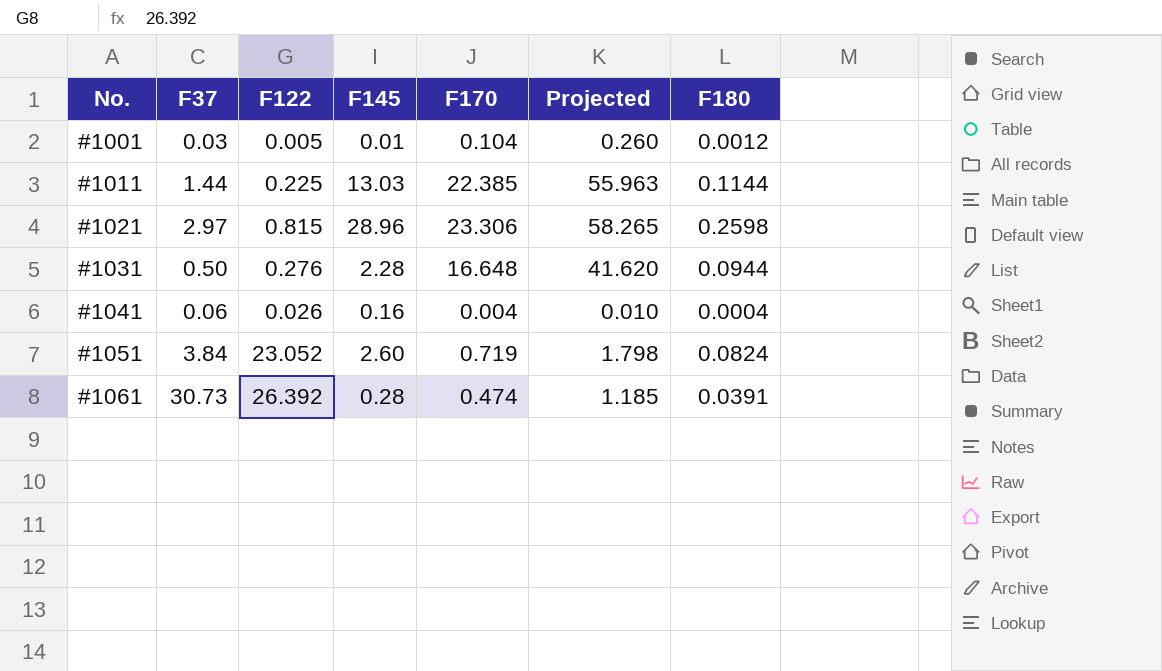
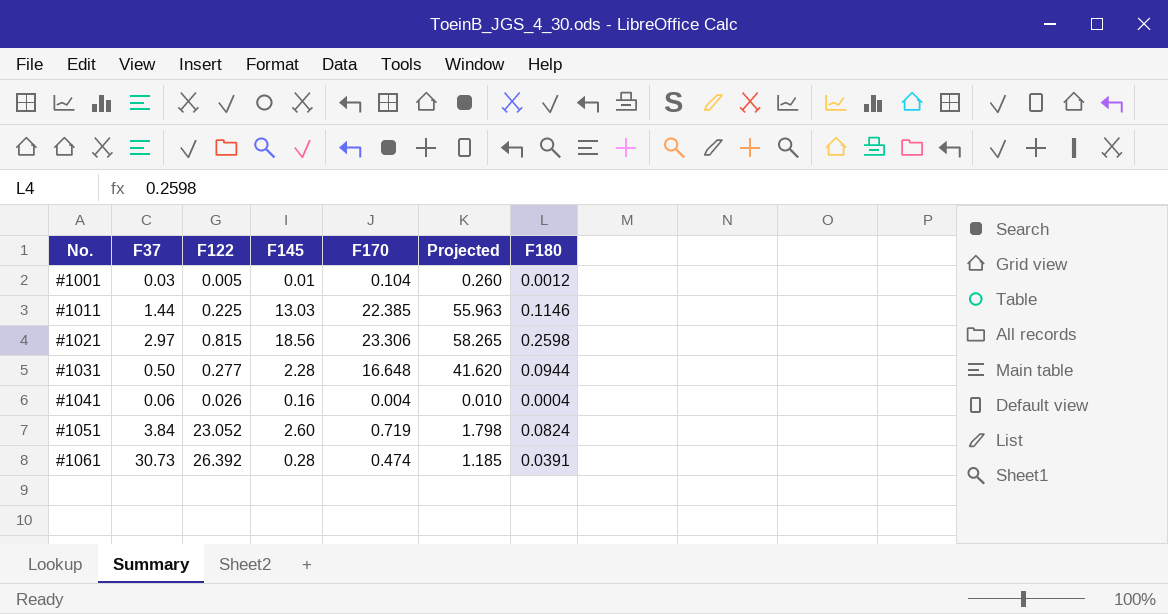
#1011 | F180: 0.1144 -> 0.1146
#1021 | F145: 28.96 -> 18.56
#1031 | F122: 0.276 -> 0.277

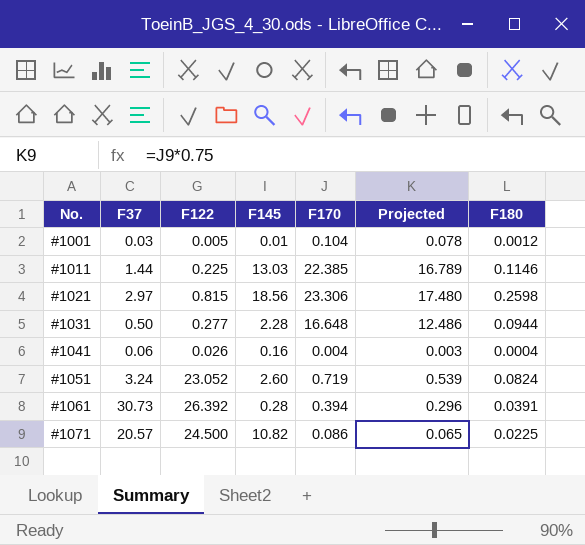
column Projected | formula: [F170] * 2.5 -> [F170] * 0.75
#1051 | F37: 3.84 -> 3.24
#1061 | F170: 0.474 -> 0.394
row #1071: none -> 20.57 | 24.500 | 10.82 | 0.086 | 0.065 | 0.0225

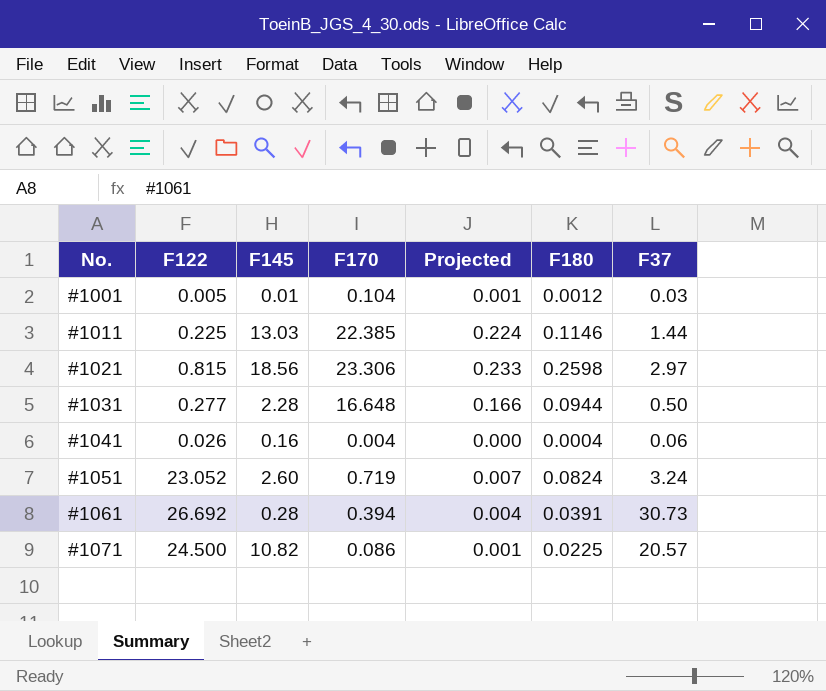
column Projected | formula: [F170] * 0.75 -> [F170] * 0.01
column F37 | position: 2 -> 7
#1061 | F122: 26.392 -> 26.692

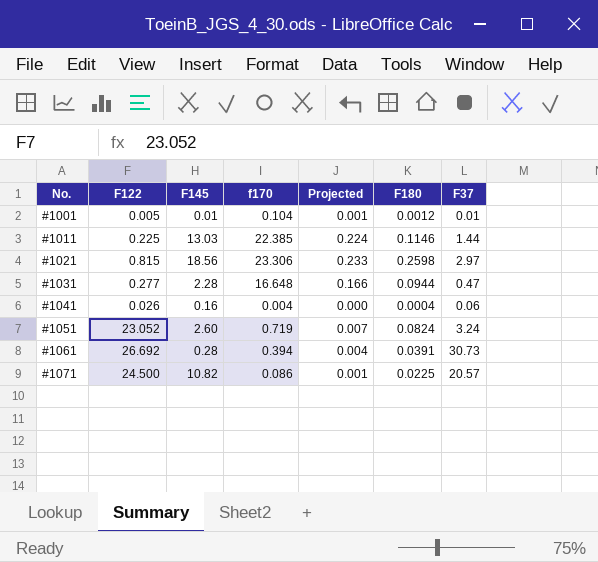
column name: F170 -> f170
#1001 | F37: 0.03 -> 0.01
#1031 | F37: 0.50 -> 0.47

